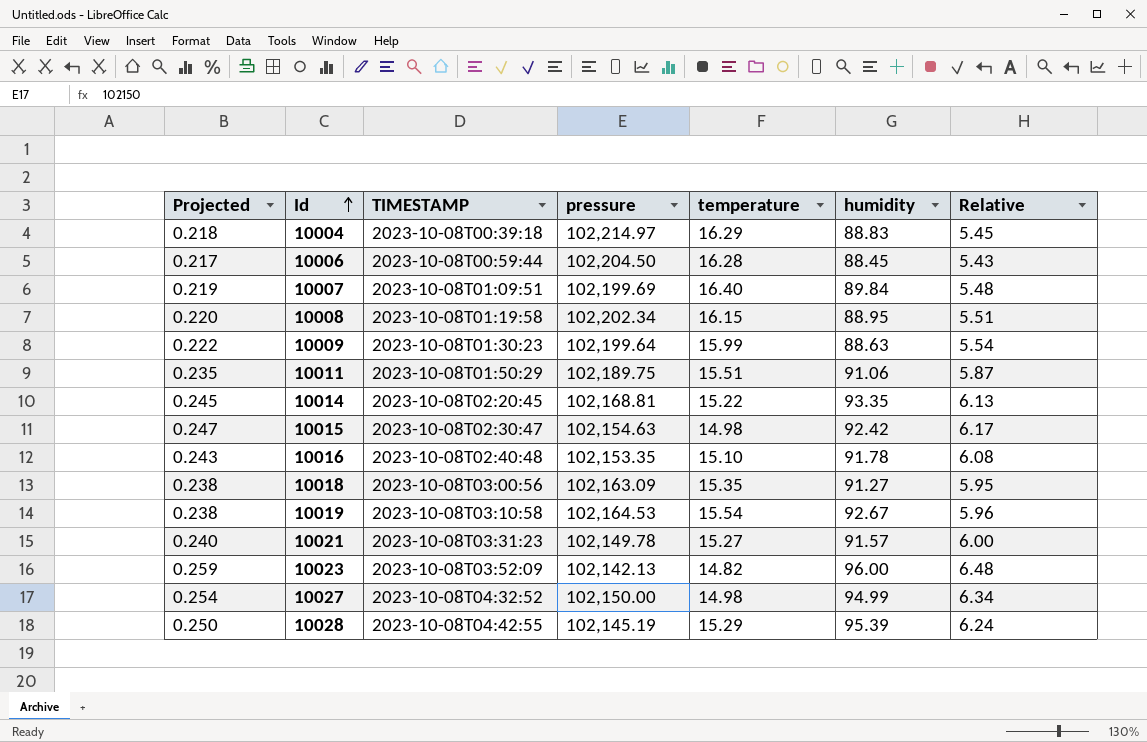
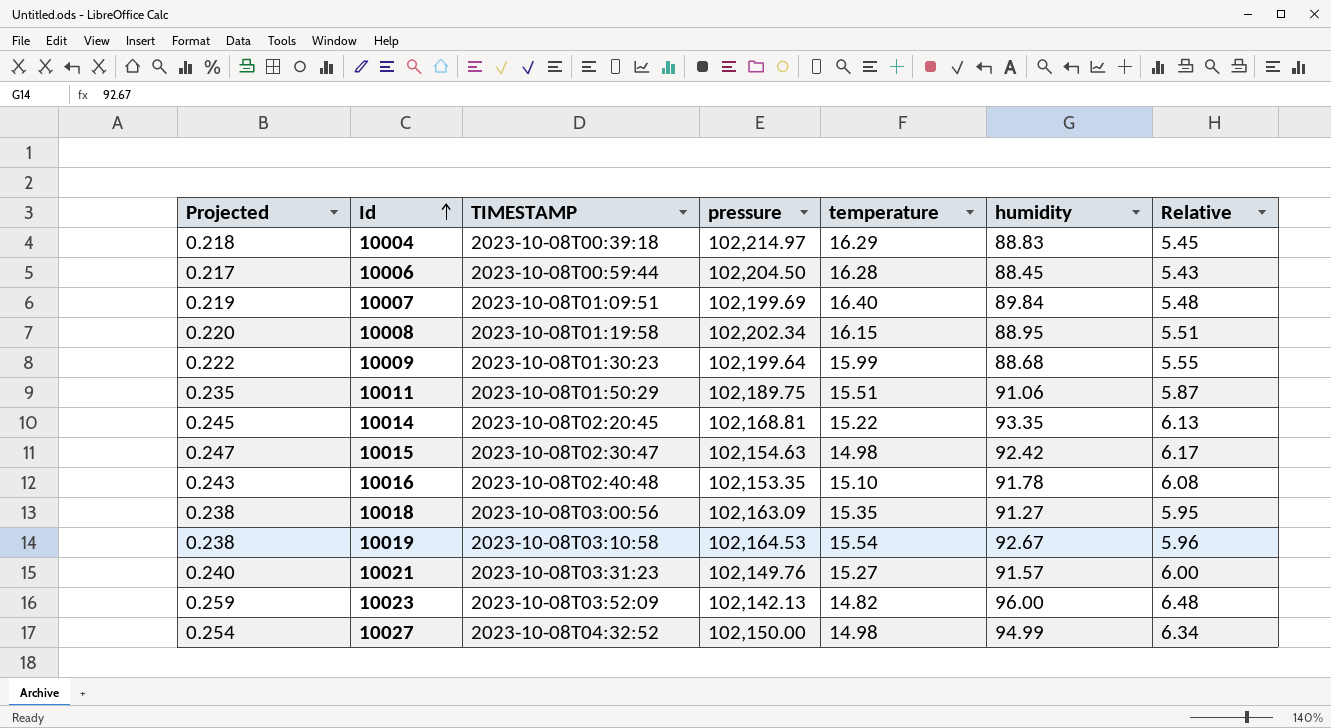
row 10028: 0.250 | 2023-10-08T04:42:55 | 102,145.19 | 15.29 | 95.39 | 6.24 -> none
10009 | humidity: 88.63 -> 88.68
10009 | Relative: 5.54 -> 5.55
10021 | pressure: 102,149.78 -> 102,149.76

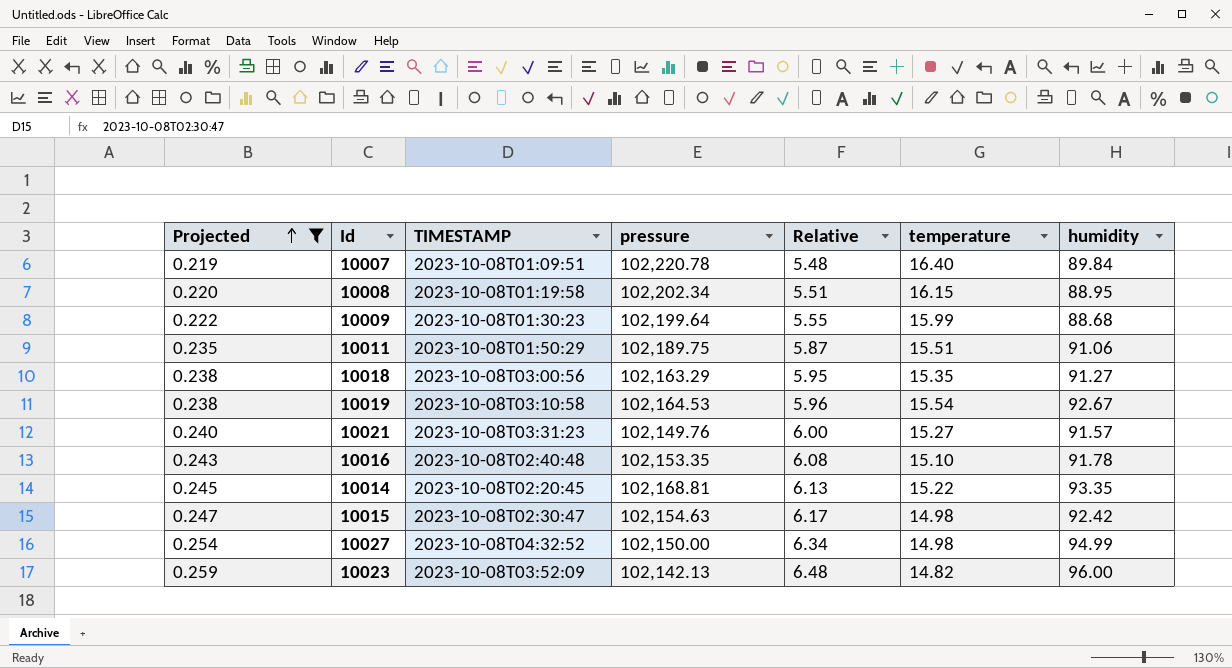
filter: none -> Projected >= 0.219
row order: Id ascending -> Projected ascending
column Relative | position: 7 -> 5
10007 | pressure: 102,199.69 -> 102,220.78
10018 | pressure: 102,163.09 -> 102,163.29

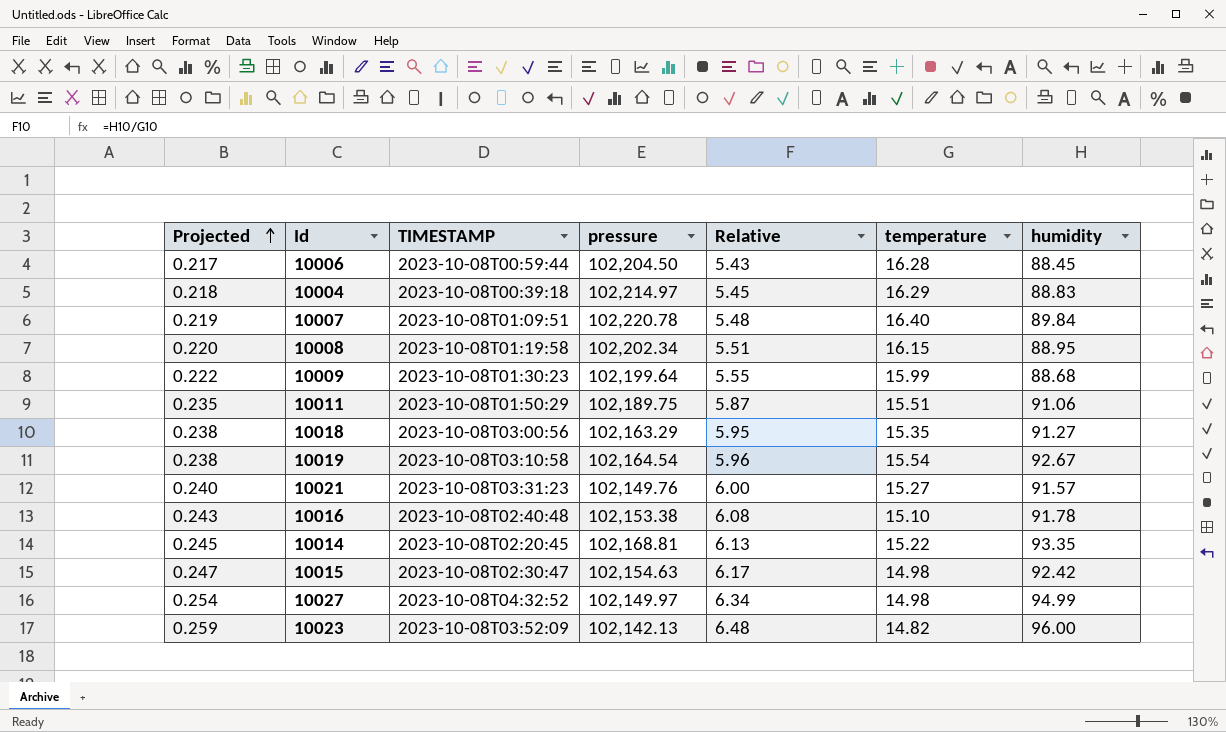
filter: Projected >= 0.219 -> none
10019 | pressure: 102,164.53 -> 102,164.54
10016 | pressure: 102,153.35 -> 102,153.38
10027 | pressure: 102,150.00 -> 102,149.97

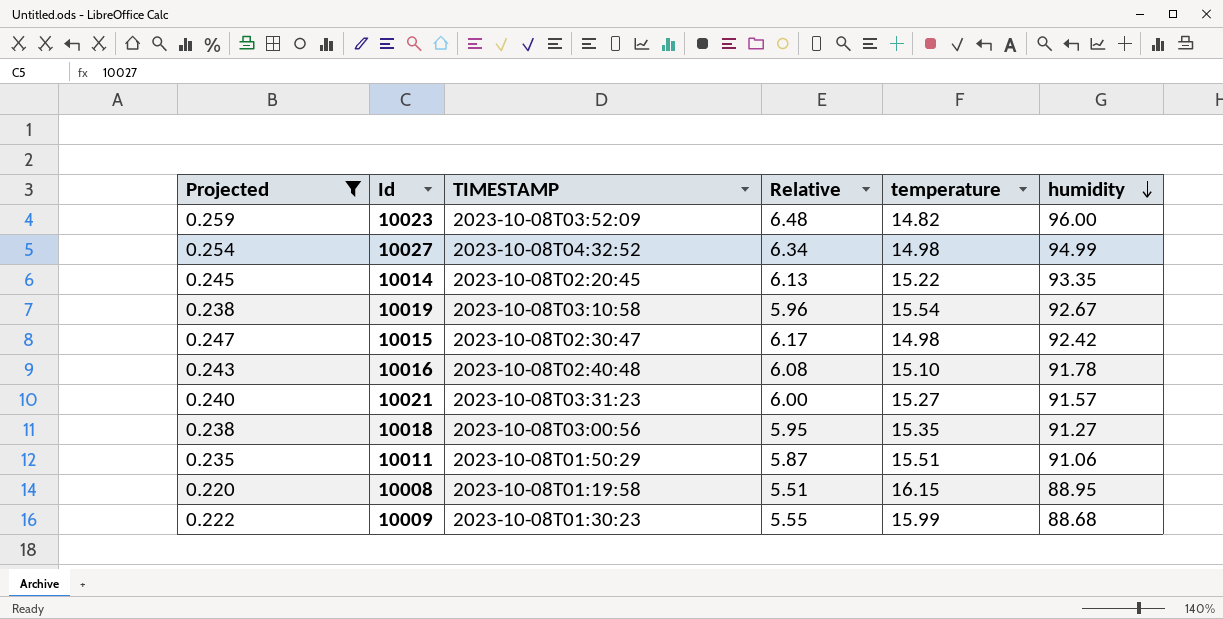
filter: none -> Projected >= 0.220
row order: Projected ascending -> humidity descending
column pressure | position: 4 -> none

